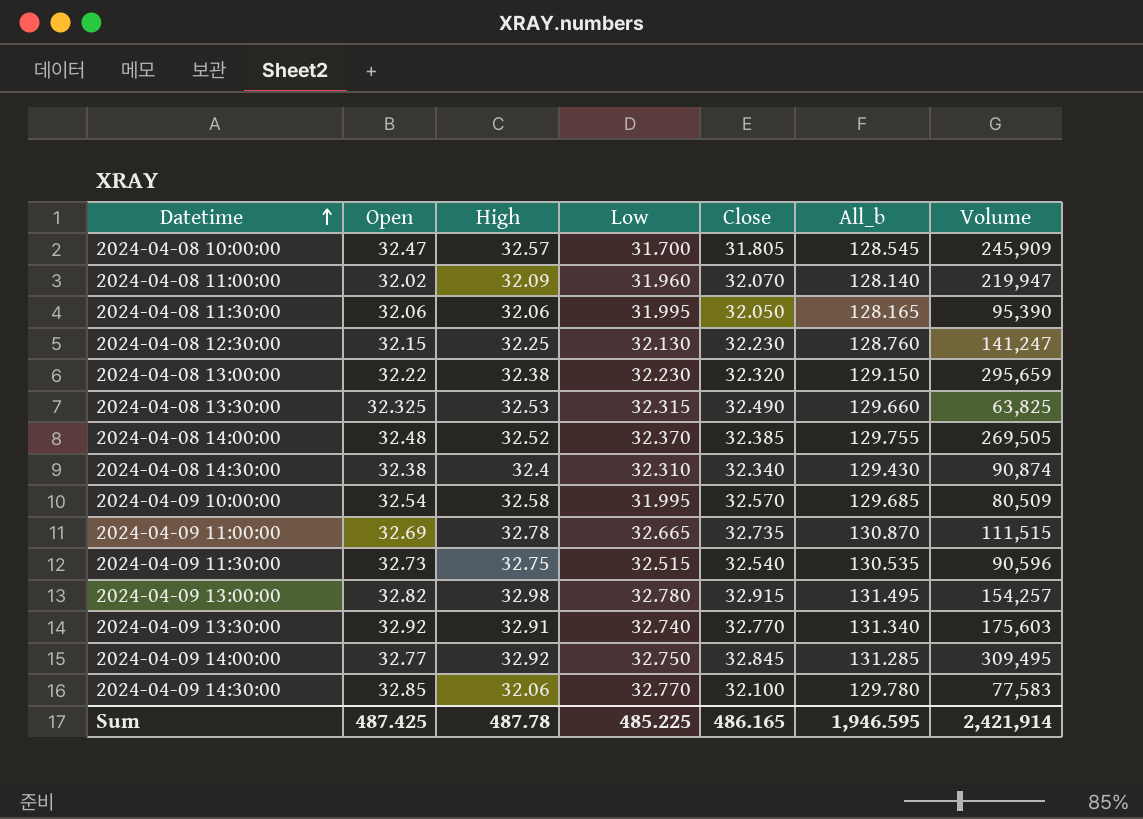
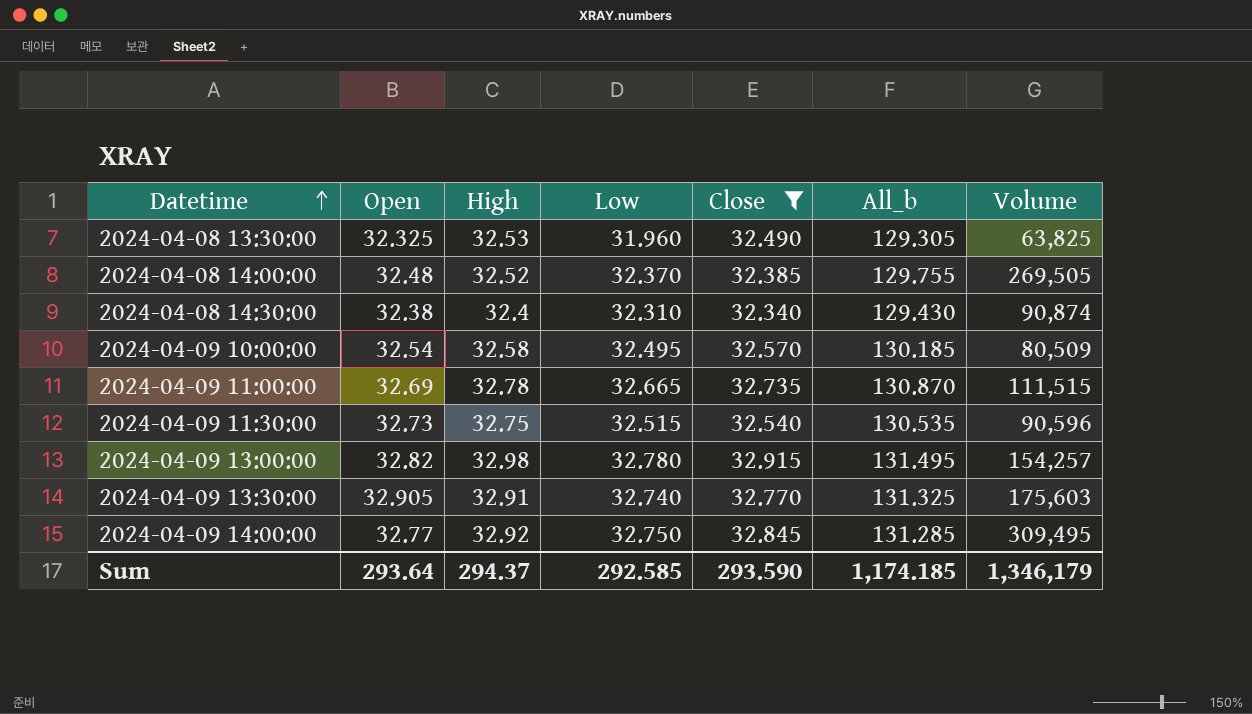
filter: none -> Close >= 32.340
2024-04-08 13:30:00 | Low: 32.315 -> 31.960
2024-04-08 13:30:00 | All_b: 129.660 -> 129.305
2024-04-09 10:00:00 | Low: 31.995 -> 32.495
2024-04-09 10:00:00 | All_b: 129.685 -> 130.185
2024-04-09 13:30:00 | Open: 32.92 -> 32.905
2024-04-09 13:30:00 | All_b: 131.340 -> 131.325
Sum | Open: 487.425 -> 293.64
Sum | High: 487.78 -> 294.37
Sum | Low: 485.225 -> 292.585
Sum | Close: 486.165 -> 293.590
Sum | All_b: 1,946.595 -> 1,174.185
Sum | Volume: 2,421,914 -> 1,346,179

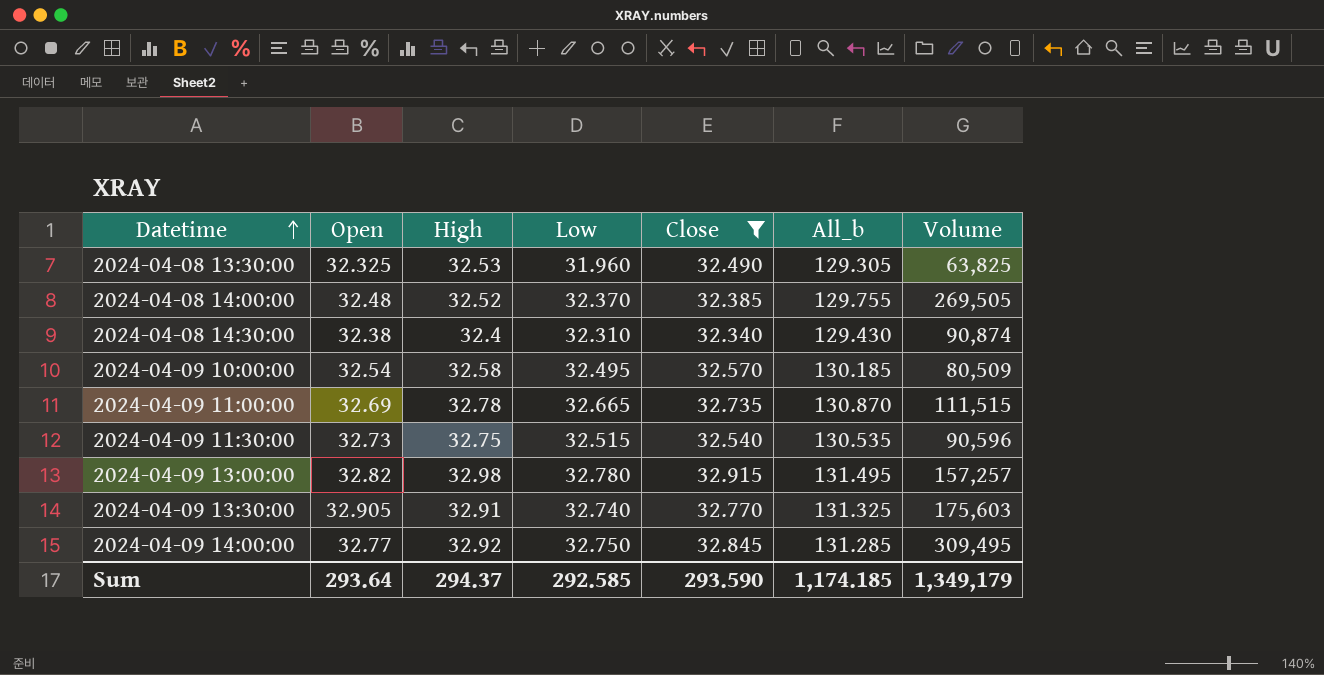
2024-04-09 13:00:00 | Volume: 154,257 -> 157,257
Sum | Volume: 1,346,179 -> 1,349,179

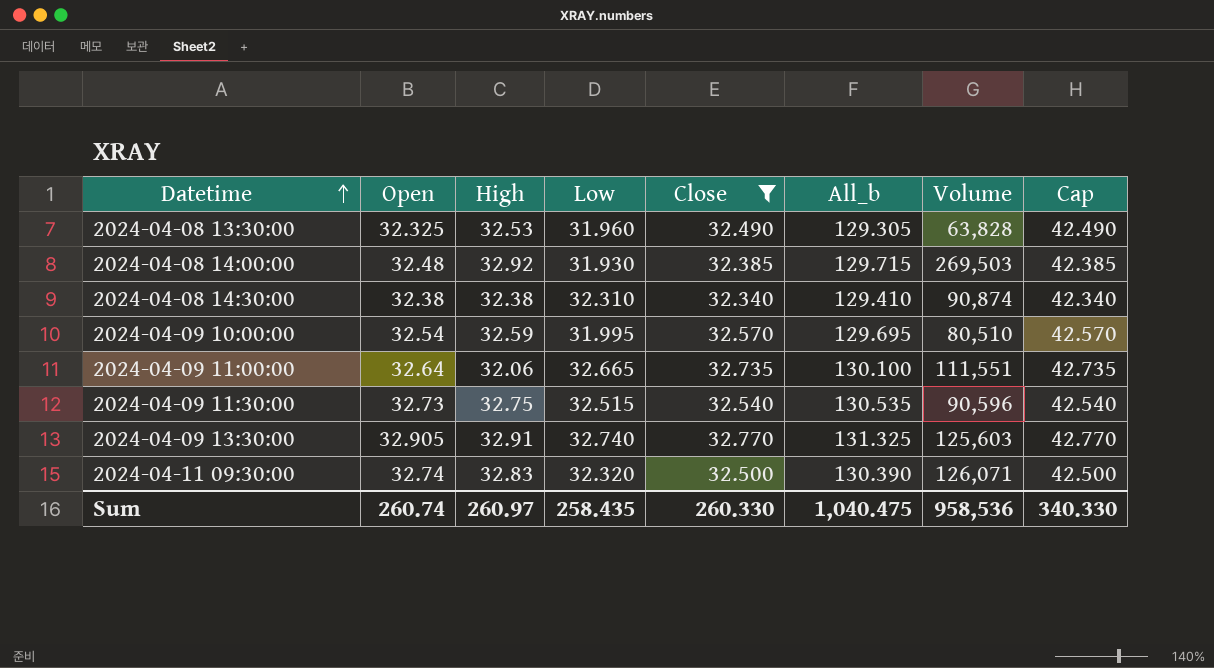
column Cap | formula: none -> [Close] + 10
row 2024-04-09 13:00:00: 32.82 | 32.98 | 32.780 | 32.915 | 131.495 | 157,257 -> none
row 2024-04-09 14:00:00: 32.77 | 32.92 | 32.750 | 32.845 | 131.285 | 309,495 -> none
2024-04-08 13:30:00 | Volume: 63,825 -> 63,828
2024-04-08 14:00:00 | High: 32.52 -> 32.92
2024-04-08 14:00:00 | Low: 32.370 -> 31.930
2024-04-08 14:00:00 | All_b: 129.755 -> 129.715
2024-04-08 14:00:00 | Volume: 269,505 -> 269,503
2024-04-08 14:30:00 | High: 32.4 -> 32.38
2024-04-08 14:30:00 | All_b: 129.430 -> 129.410
2024-04-09 10:00:00 | High: 32.58 -> 32.59
2024-04-09 10:00:00 | Low: 32.495 -> 31.995
2024-04-09 10:00:00 | All_b: 130.185 -> 129.695
2024-04-09 10:00:00 | Volume: 80,509 -> 80,510
2024-04-09 11:00:00 | Open: 32.69 -> 32.64
2024-04-09 11:00:00 | High: 32.78 -> 32.06
2024-04-09 11:00:00 | All_b: 130.870 -> 130.100
2024-04-09 11:00:00 | Volume: 111,515 -> 111,551
2024-04-09 13:30:00 | Volume: 175,603 -> 125,603
row 2024-04-11 09:30:00: none -> 32.74 | 32.83 | 32.320 | 32.500 | 130.390 | 126,071 | 42.500
Sum | Open: 293.64 -> 260.74
Sum | High: 294.37 -> 260.97
Sum | Low: 292.585 -> 258.435
Sum | Close: 293.590 -> 260.330
Sum | All_b: 1,174.185 -> 1,040.475
Sum | Volume: 1,349,179 -> 958,536

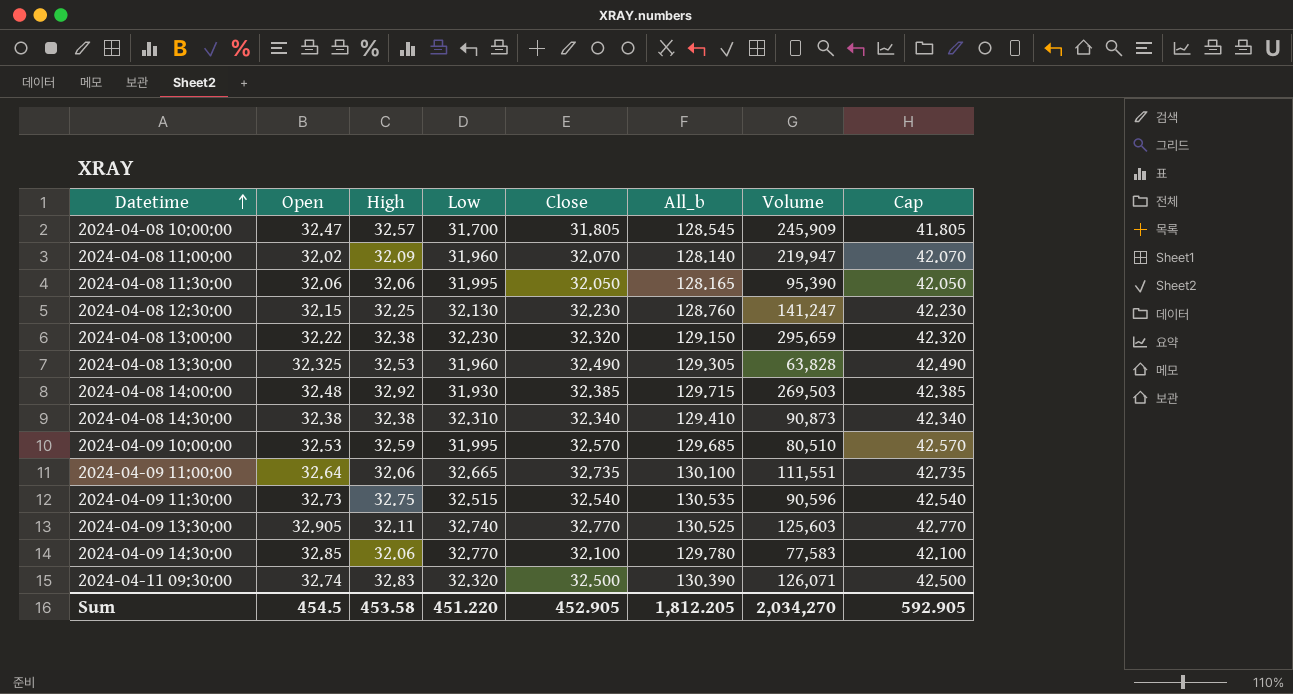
filter: Close >= 32.340 -> none
2024-04-08 14:30:00 | Volume: 90,874 -> 90,873
2024-04-09 10:00:00 | Open: 32.54 -> 32.53
2024-04-09 10:00:00 | All_b: 129.695 -> 129.685
2024-04-09 13:30:00 | High: 32.91 -> 32.11
2024-04-09 13:30:00 | All_b: 131.325 -> 130.525
Sum | Open: 260.74 -> 454.5
Sum | High: 260.97 -> 453.58
Sum | Low: 258.435 -> 451.220
Sum | Close: 260.330 -> 452.905
Sum | All_b: 1,040.475 -> 1,812.205
Sum | Volume: 958,536 -> 2,034,270
Sum | Cap: 340.330 -> 592.905

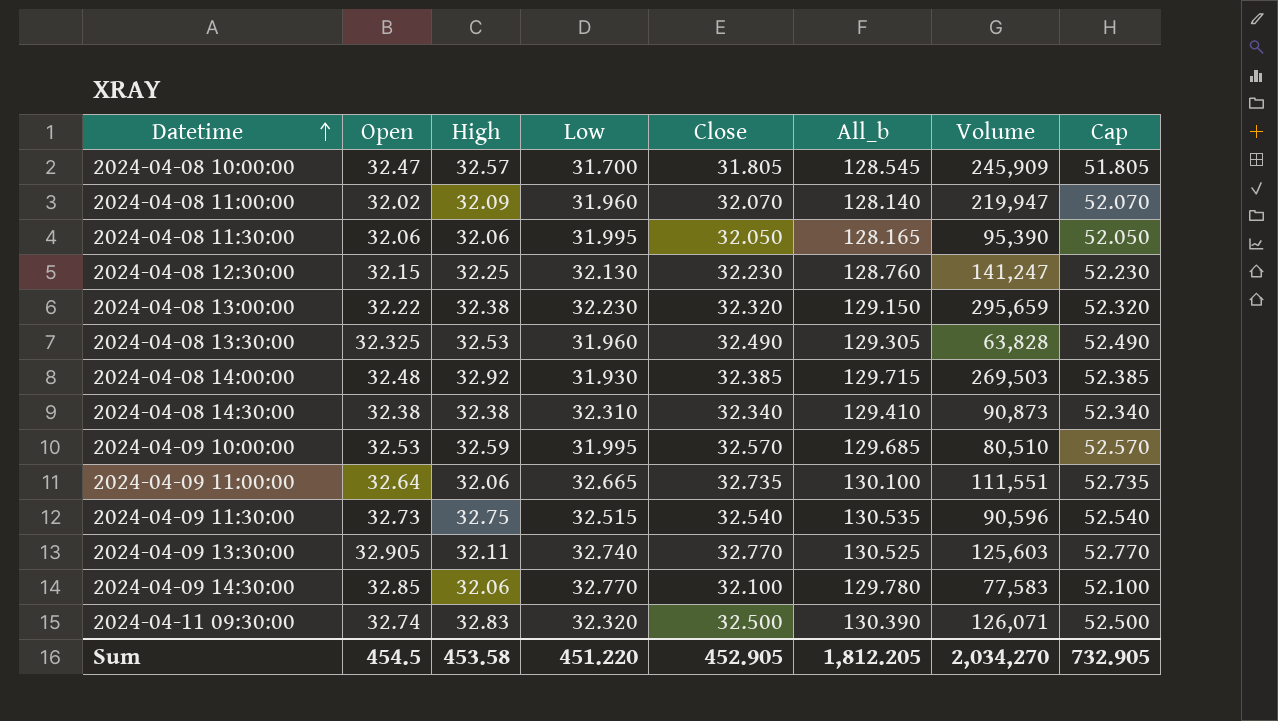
column Cap | formula: [Close] + 10 -> [Close] + 20
Sum | Cap: 592.905 -> 732.905

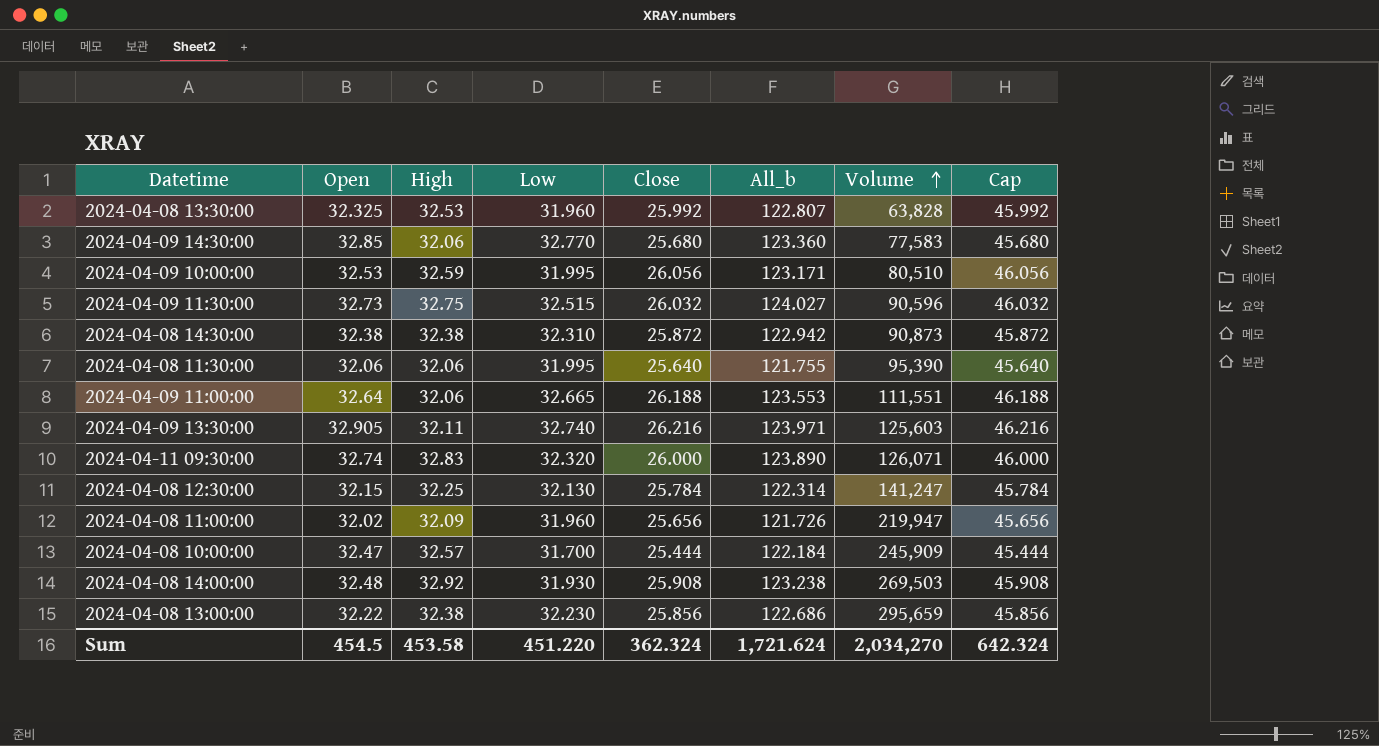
row order: Datetime ascending -> Volume ascending
2024-04-08 13:30:00 | Close: 32.490 -> 25.992
2024-04-08 13:30:00 | All_b: 129.305 -> 122.807
2024-04-08 13:30:00 | Cap: 52.490 -> 45.992
2024-04-09 14:30:00 | Close: 32.100 -> 25.680
2024-04-09 14:30:00 | All_b: 129.780 -> 123.360
2024-04-09 14:30:00 | Cap: 52.100 -> 45.680
2024-04-09 10:00:00 | Close: 32.570 -> 26.056
2024-04-09 10:00:00 | All_b: 129.685 -> 123.171
2024-04-09 10:00:00 | Cap: 52.570 -> 46.056
2024-04-09 11:30:00 | Close: 32.540 -> 26.032
2024-04-09 11:30:00 | All_b: 130.535 -> 124.027
2024-04-09 11:30:00 | Cap: 52.540 -> 46.032
2024-04-08 14:30:00 | Close: 32.340 -> 25.872
2024-04-08 14:30:00 | All_b: 129.410 -> 122.942
2024-04-08 14:30:00 | Cap: 52.340 -> 45.872
2024-04-08 11:30:00 | Close: 32.050 -> 25.640
2024-04-08 11:30:00 | All_b: 128.165 -> 121.755
2024-04-08 11:30:00 | Cap: 52.050 -> 45.640
2024-04-09 11:00:00 | Close: 32.735 -> 26.188
2024-04-09 11:00:00 | All_b: 130.100 -> 123.553
2024-04-09 11:00:00 | Cap: 52.735 -> 46.188
2024-04-09 13:30:00 | Close: 32.770 -> 26.216
2024-04-09 13:30:00 | All_b: 130.525 -> 123.971
2024-04-09 13:30:00 | Cap: 52.770 -> 46.216
2024-04-11 09:30:00 | Close: 32.500 -> 26.000
2024-04-11 09:30:00 | All_b: 130.390 -> 123.890
2024-04-11 09:30:00 | Cap: 52.500 -> 46.000
2024-04-08 12:30:00 | Close: 32.230 -> 25.784
2024-04-08 12:30:00 | All_b: 128.760 -> 122.314
2024-04-08 12:30:00 | Cap: 52.230 -> 45.784
2024-04-08 11:00:00 | Close: 32.070 -> 25.656
2024-04-08 11:00:00 | All_b: 128.140 -> 121.726
2024-04-08 11:00:00 | Cap: 52.070 -> 45.656
2024-04-08 10:00:00 | Close: 31.805 -> 25.444
2024-04-08 10:00:00 | All_b: 128.545 -> 122.184
2024-04-08 10:00:00 | Cap: 51.805 -> 45.444
2024-04-08 14:00:00 | Close: 32.385 -> 25.908
2024-04-08 14:00:00 | All_b: 129.715 -> 123.238
2024-04-08 14:00:00 | Cap: 52.385 -> 45.908
2024-04-08 13:00:00 | Close: 32.320 -> 25.856
2024-04-08 13:00:00 | All_b: 129.150 -> 122.686
2024-04-08 13:00:00 | Cap: 52.320 -> 45.856
Sum | Close: 452.905 -> 362.324
Sum | All_b: 1,812.205 -> 1,721.624
Sum | Cap: 732.905 -> 642.324

